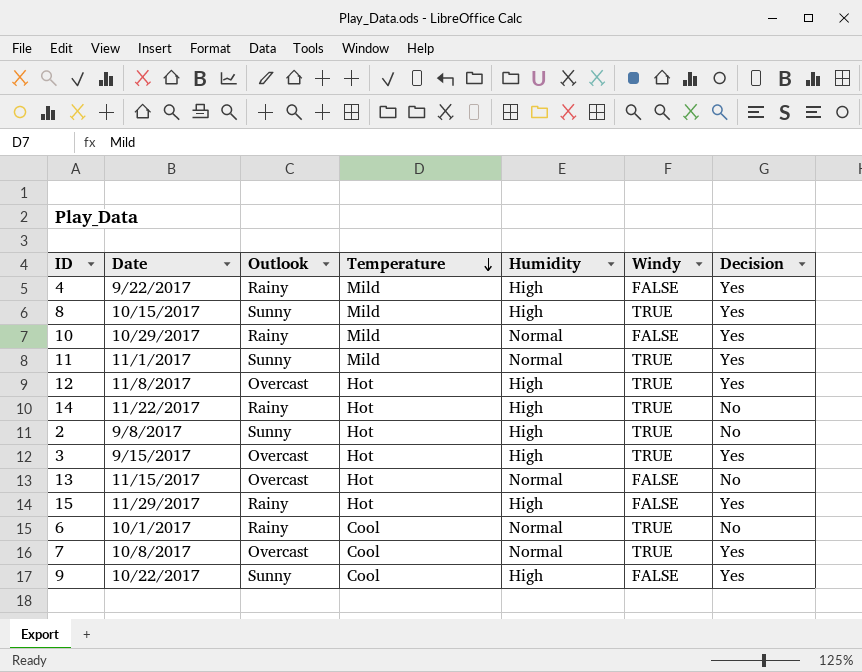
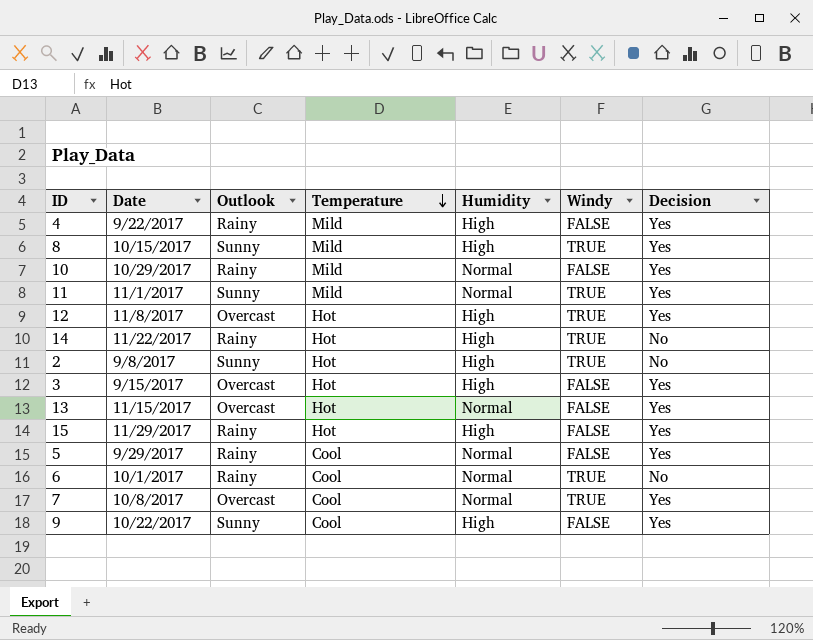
3 | Windy: TRUE -> FALSE
13 | Decision: No -> Yes
row 5: none -> 9/29/2017 | Rainy | Cool | Normal | FALSE | Yes

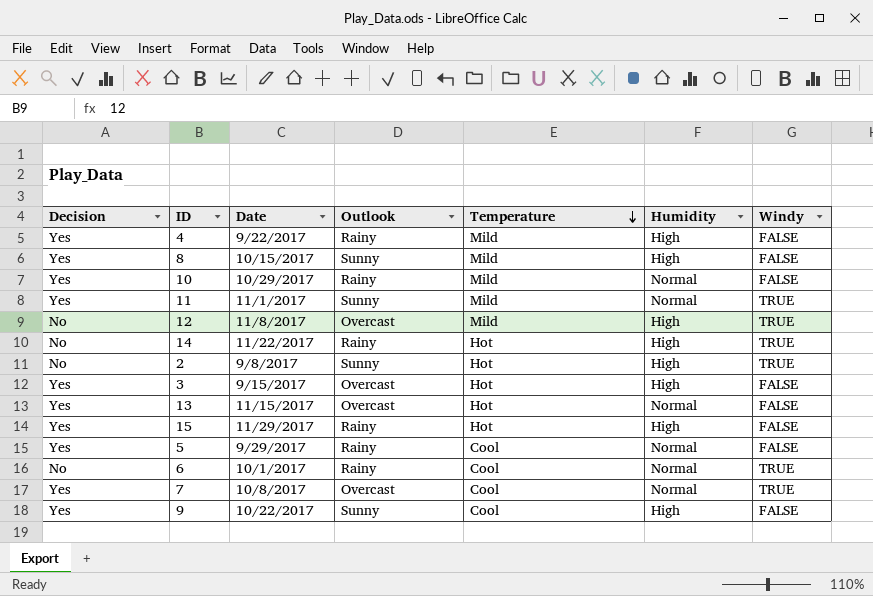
column Decision | position: 7 -> 1
8 | Windy: TRUE -> FALSE
12 | Decision: Yes -> No
12 | Temperature: Hot -> Mild

